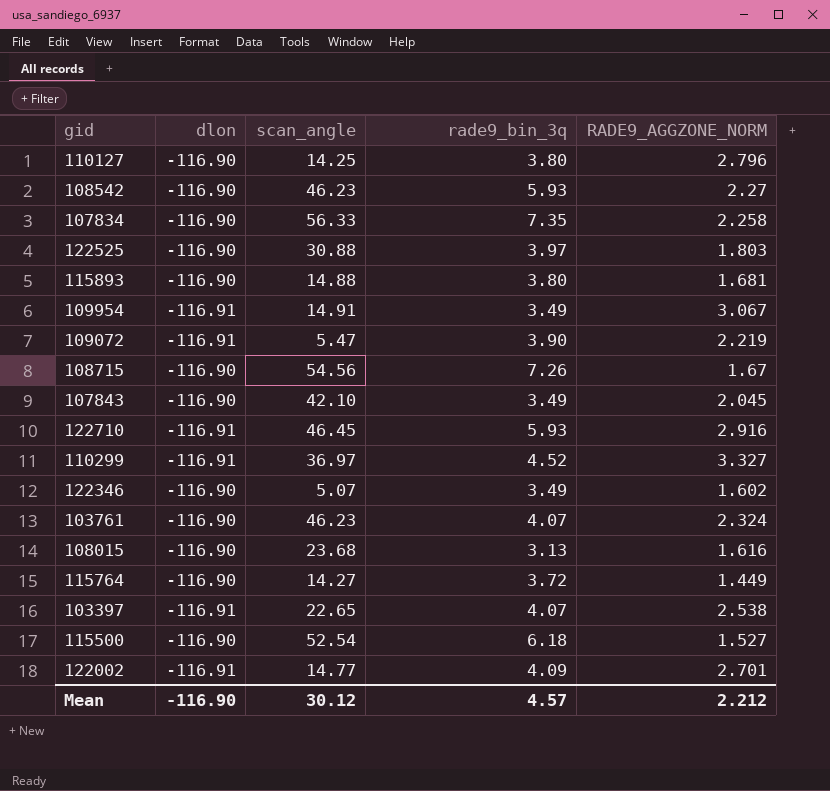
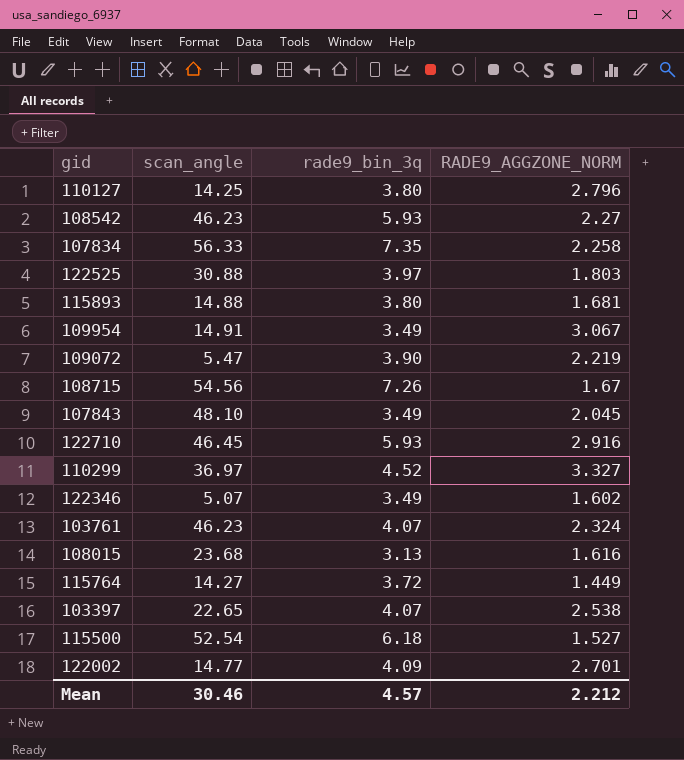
column dlon | position: 2 -> none
107843 | scan_angle: 42.10 -> 48.10
Mean | scan_angle: 30.12 -> 30.46

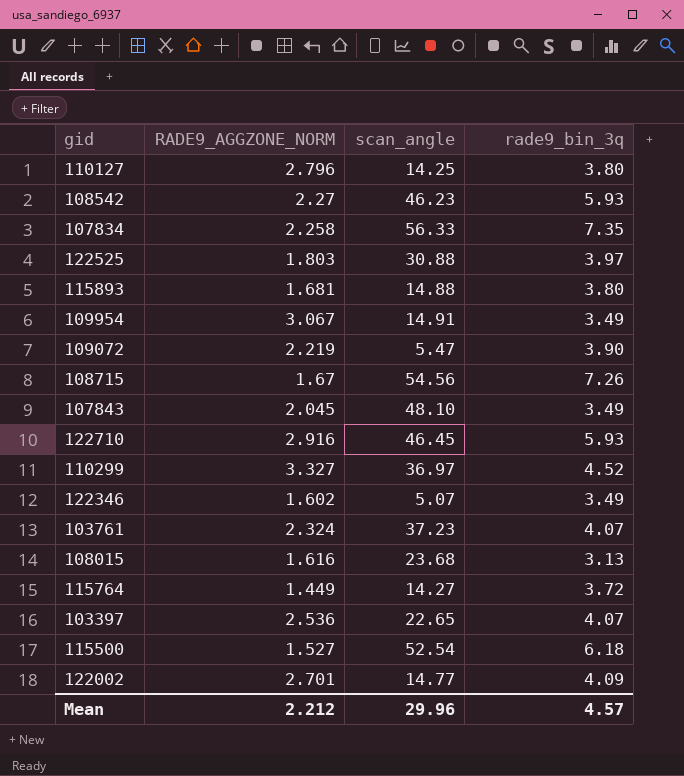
column RADE9_AGGZONE_NORM | position: 4 -> 2
103761 | scan_angle: 46.23 -> 37.23
103397 | RADE9_AGGZONE_NORM: 2.538 -> 2.536
Mean | scan_angle: 30.46 -> 29.96

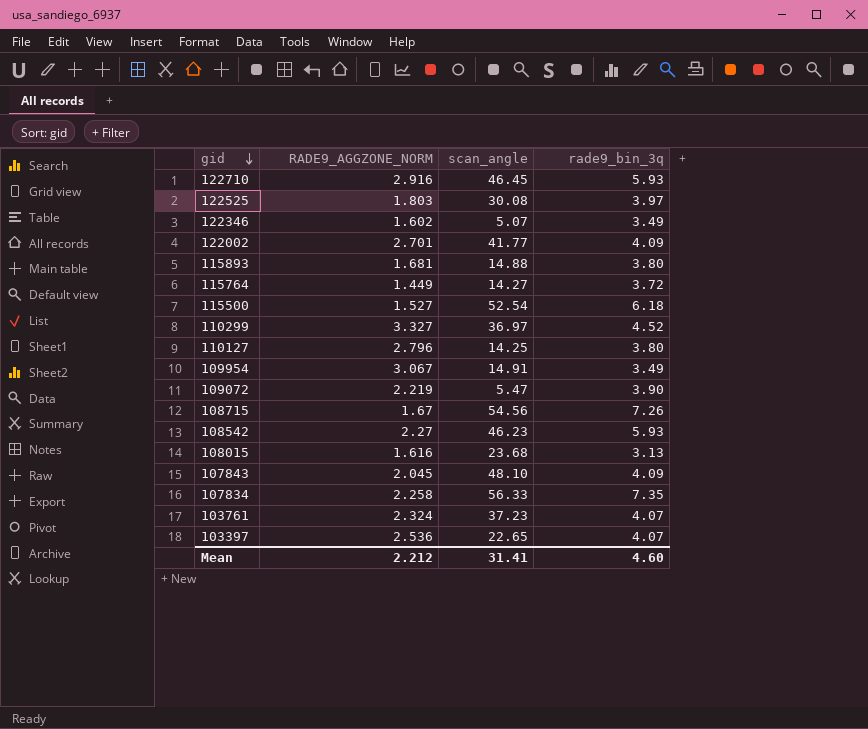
row order: none -> gid descending
122525 | scan_angle: 30.88 -> 30.08
122002 | scan_angle: 14.77 -> 41.77
107843 | rade9_bin_3q: 3.49 -> 4.09
Mean | scan_angle: 29.96 -> 31.41
Mean | rade9_bin_3q: 4.57 -> 4.60

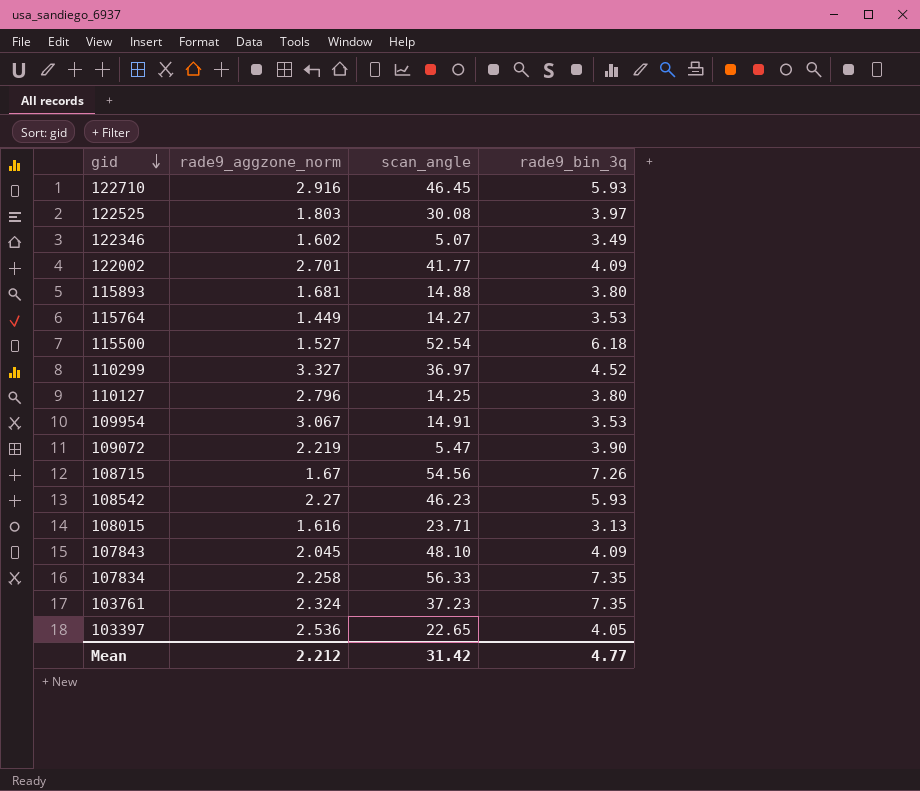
column name: RADE9_AGGZONE_NORM -> rade9_aggzone_norm
115764 | rade9_bin_3q: 3.72 -> 3.53
109954 | rade9_bin_3q: 3.49 -> 3.53
108015 | scan_angle: 23.68 -> 23.71
103761 | rade9_bin_3q: 4.07 -> 7.35
103397 | rade9_bin_3q: 4.07 -> 4.05
Mean | scan_angle: 31.41 -> 31.42
Mean | rade9_bin_3q: 4.60 -> 4.77

